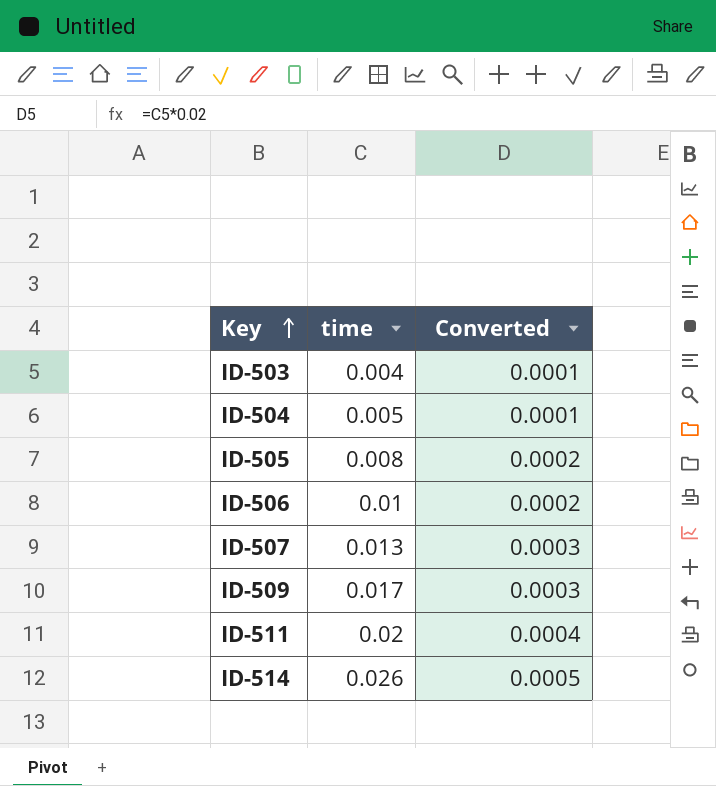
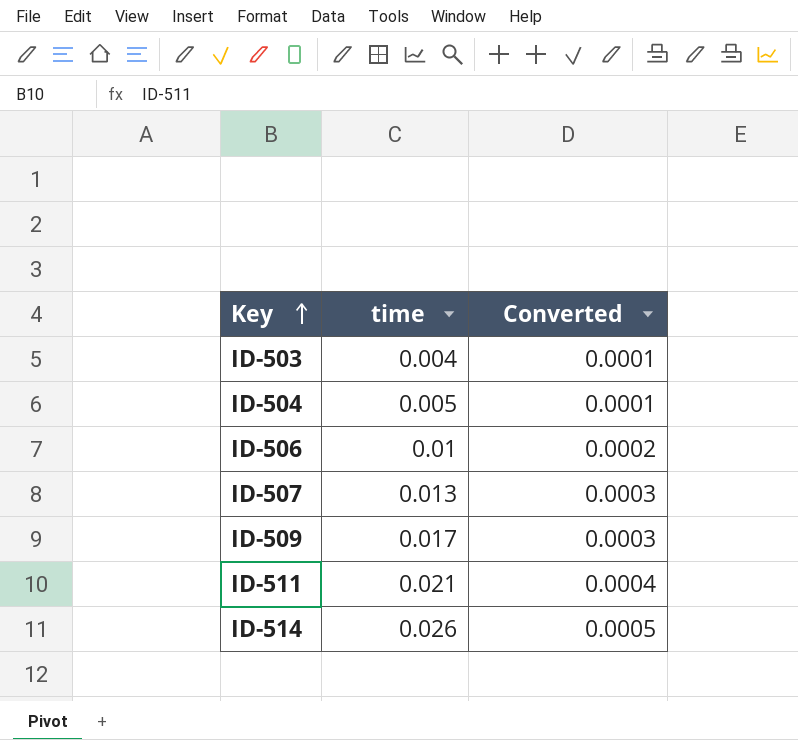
row ID-505: 0.008 | 0.0002 -> none
ID-511 | time: 0.02 -> 0.021

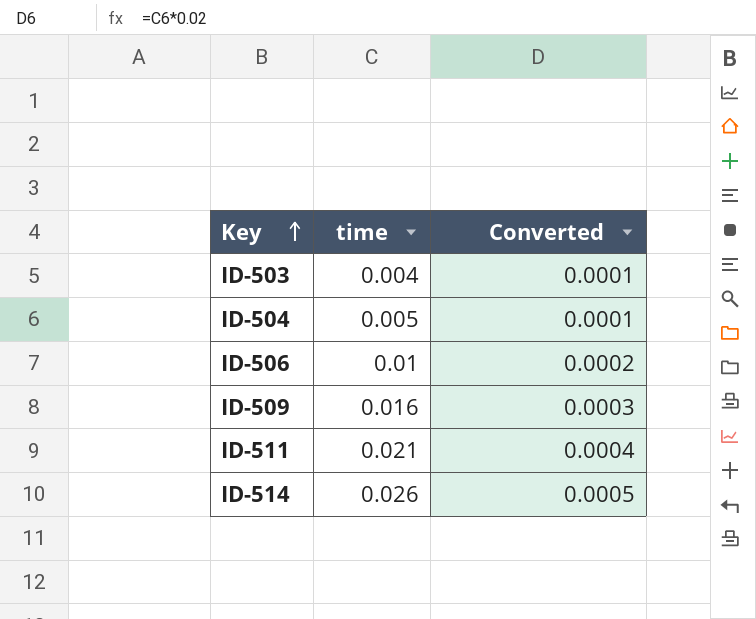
row ID-507: 0.013 | 0.0003 -> none
ID-509 | time: 0.017 -> 0.016

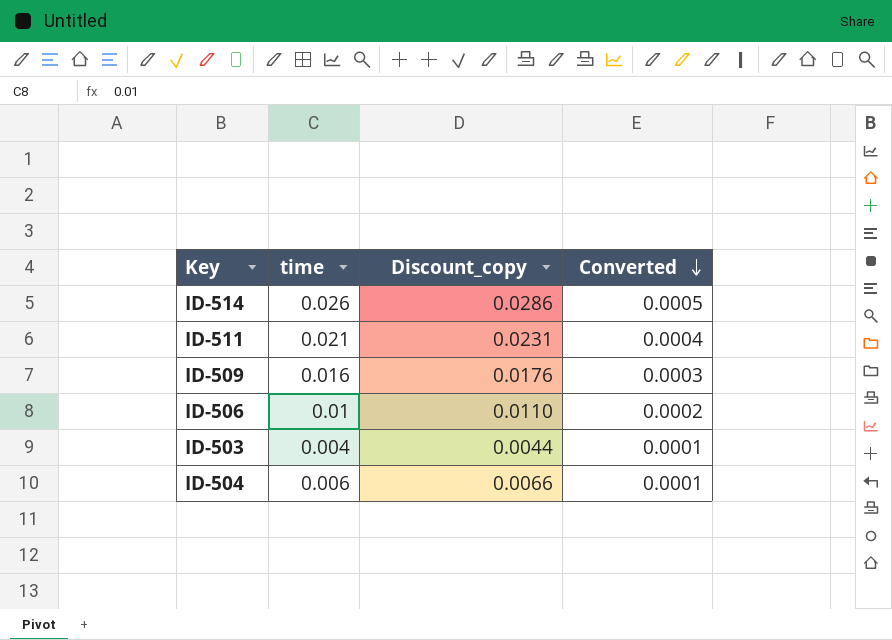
row order: Key ascending -> Converted descending
column Discount_copy | formula: none -> [time] * 1.1
ID-504 | time: 0.005 -> 0.006

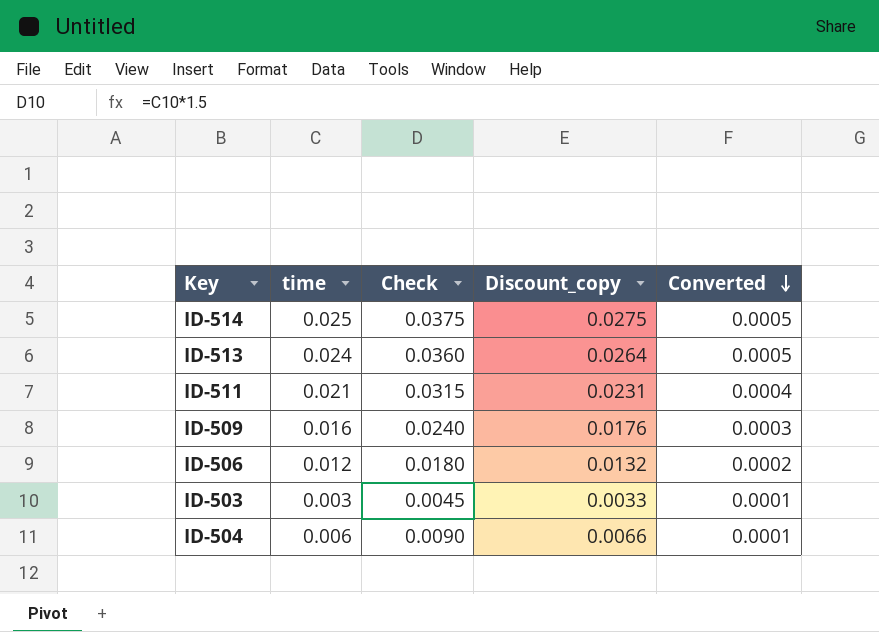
column Check | formula: none -> [time] * 1.5
ID-514 | time: 0.026 -> 0.025
ID-514 | Discount_copy: 0.0286 -> 0.0275
row ID-513: none -> 0.024 | 0.0360 | 0.0264 | 0.0005
ID-506 | time: 0.01 -> 0.012
ID-506 | Discount_copy: 0.0110 -> 0.0132
ID-503 | time: 0.004 -> 0.003
ID-503 | Discount_copy: 0.0044 -> 0.0033

